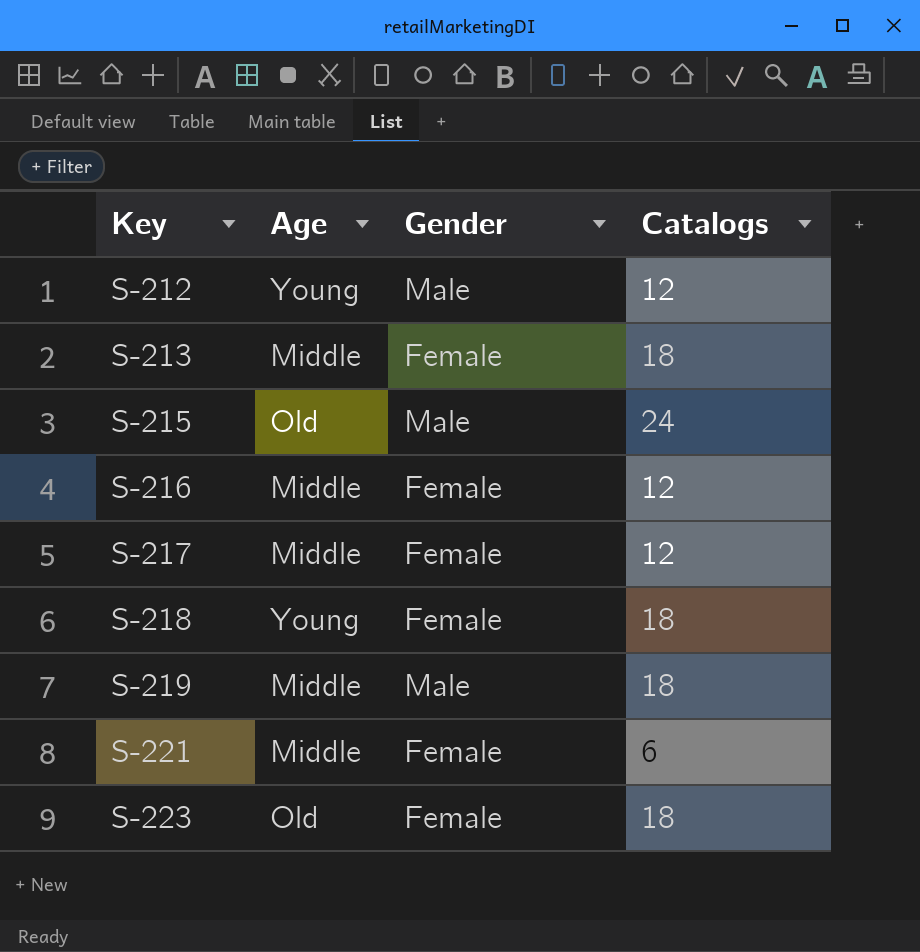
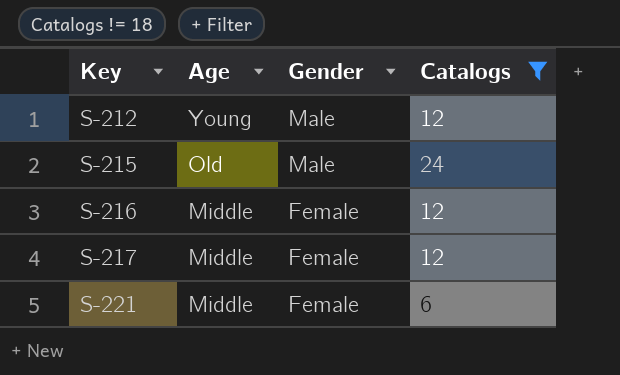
filter: none -> Catalogs != 18

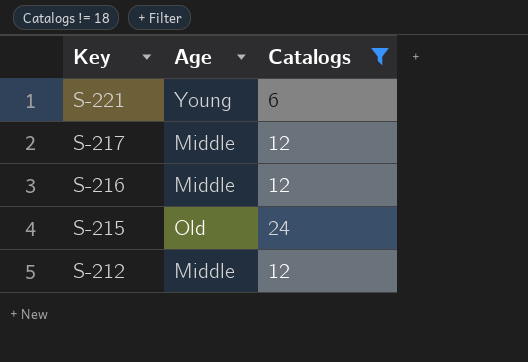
row order: Key ascending -> Key descending
column Gender | position: 3 -> none
S-221 | Age: Middle -> Young
S-212 | Age: Young -> Middle

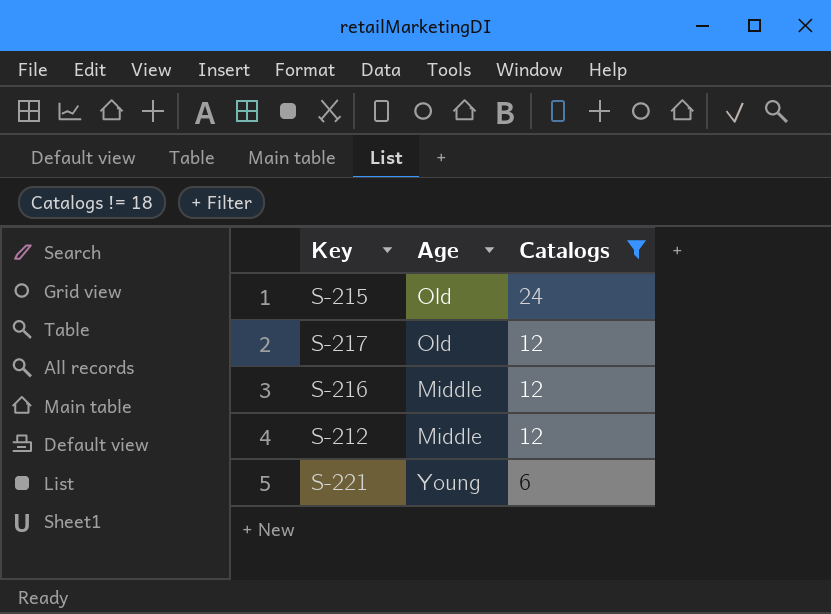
row order: Key descending -> Catalogs descending
S-217 | Age: Middle -> Old

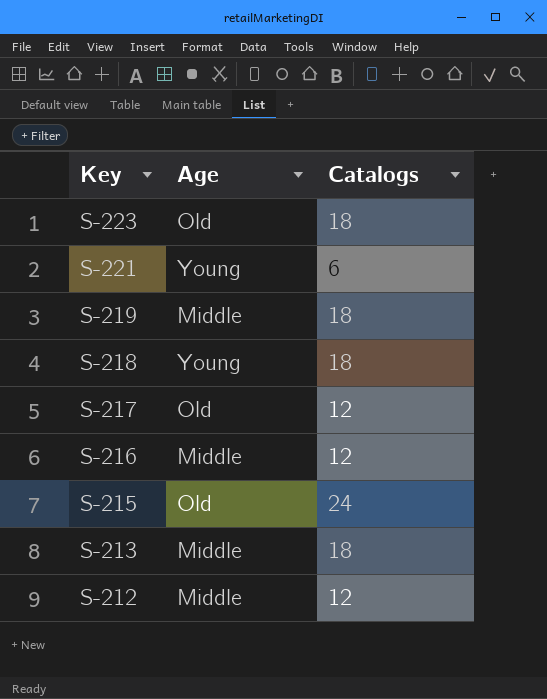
filter: Catalogs != 18 -> none
row order: Catalogs descending -> Key descending

